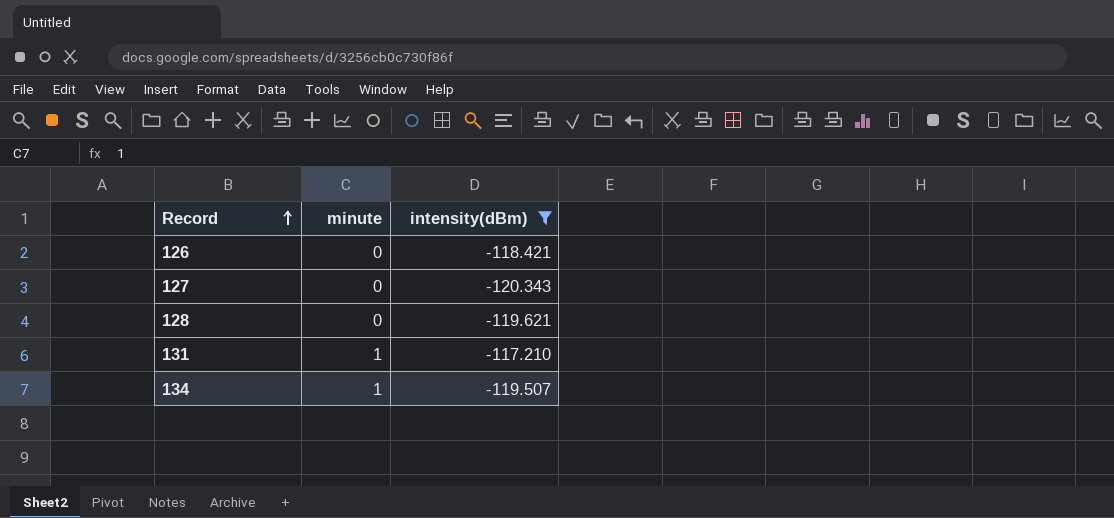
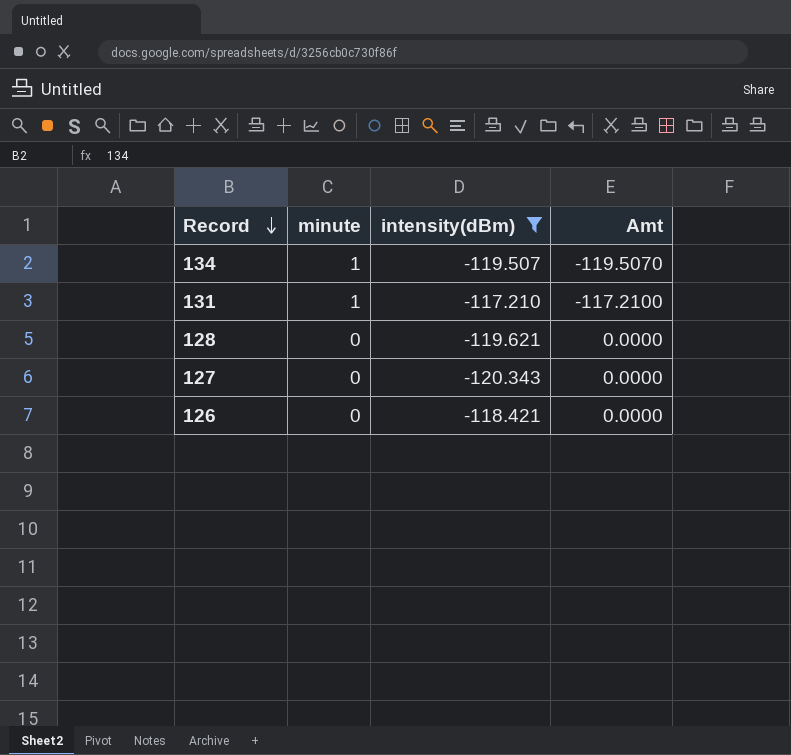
row order: Record ascending -> Record descending
column Amt | formula: none -> [minute] * [intensity(dBm)]

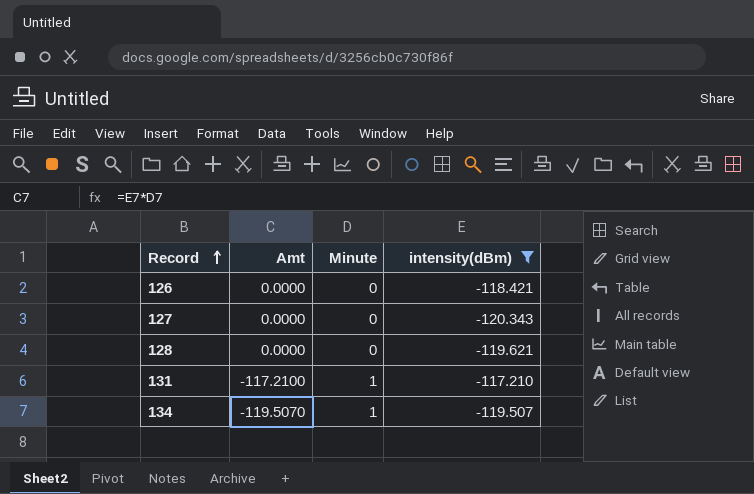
row order: Record descending -> Record ascending
column Amt | position: 4 -> 2
column name: minute -> Minute

